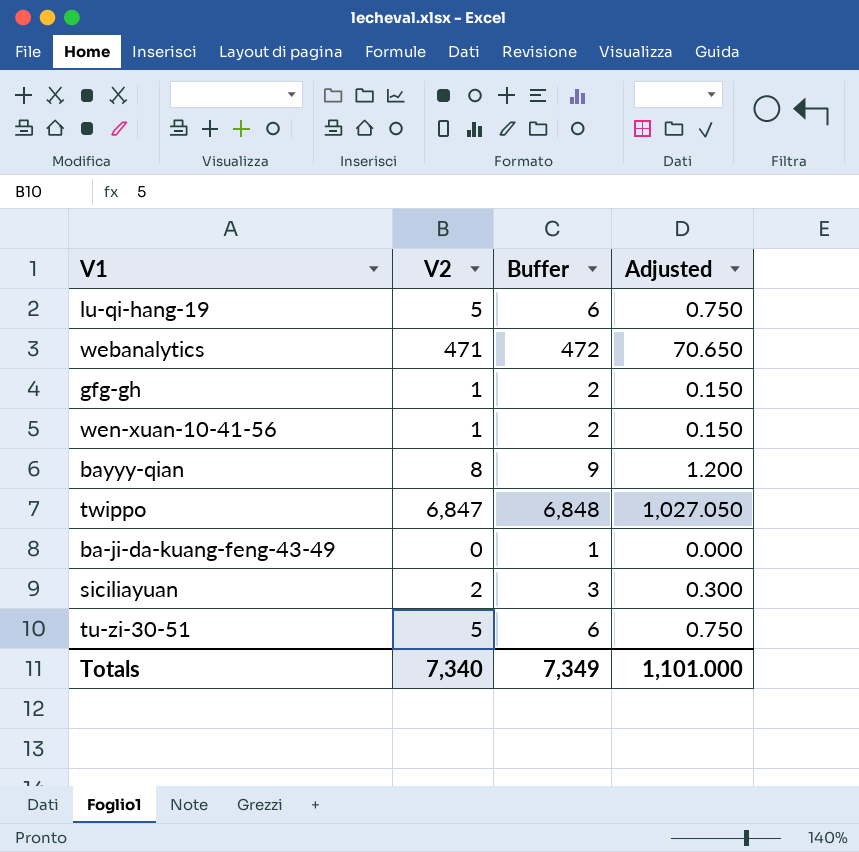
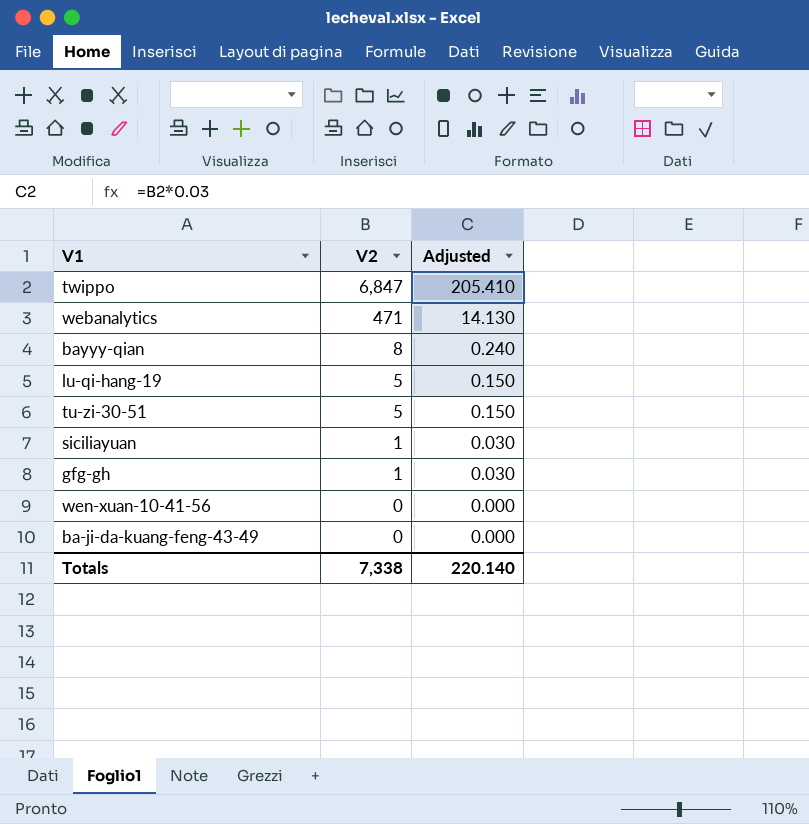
row order: none -> V2 descending
column Buffer | formula: [V2] + 1 -> none
column Adjusted | formula: [V2] * 0.15 -> [V2] * 0.03
siciliayuan | V2: 2 -> 1
wen-xuan-10-41-56 | V2: 1 -> 0
Totals | V2: 7,340 -> 7,338
Totals | Adjusted: 1,101.000 -> 220.140

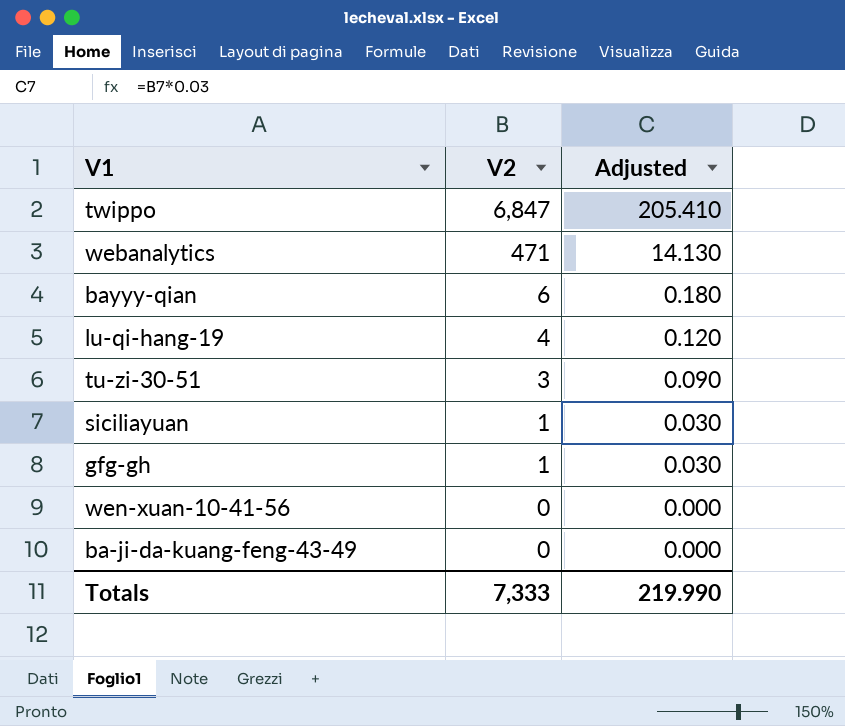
bayyy-qian | V2: 8 -> 6
bayyy-qian | Adjusted: 0.240 -> 0.180
lu-qi-hang-19 | V2: 5 -> 4
lu-qi-hang-19 | Adjusted: 0.150 -> 0.120
tu-zi-30-51 | V2: 5 -> 3
tu-zi-30-51 | Adjusted: 0.150 -> 0.090
Totals | V2: 7,338 -> 7,333
Totals | Adjusted: 220.140 -> 219.990

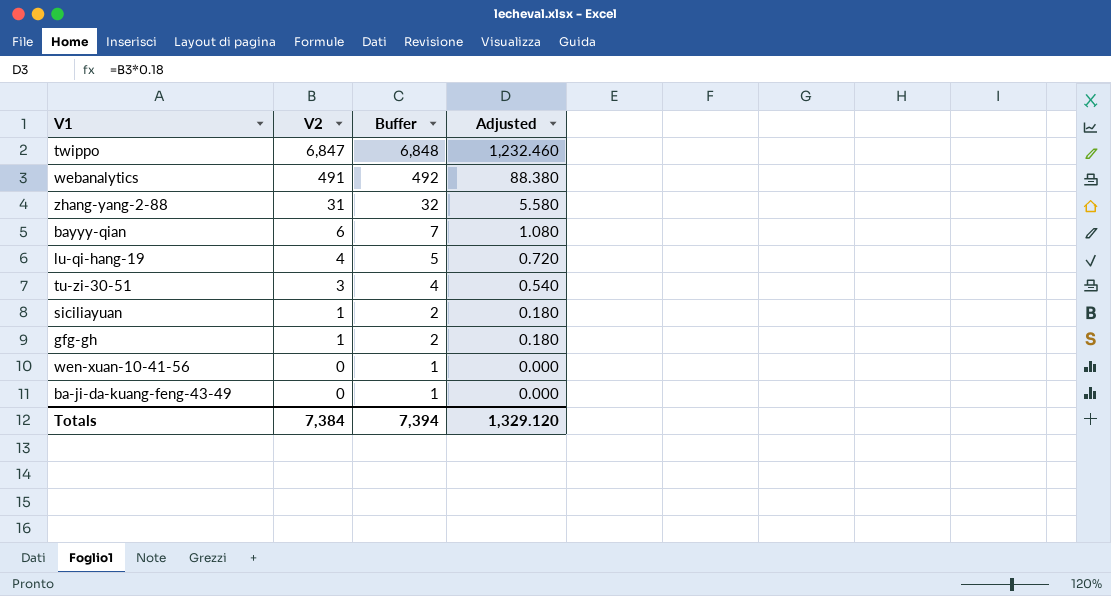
column Buffer | formula: none -> [V2] + 1
column Adjusted | formula: [V2] * 0.03 -> [V2] * 0.18
webanalytics | V2: 471 -> 491
row zhang-yang-2-88: none -> 31 | 32 | 5.580
Totals | V2: 7,333 -> 7,384
Totals | Adjusted: 219.990 -> 1,329.120

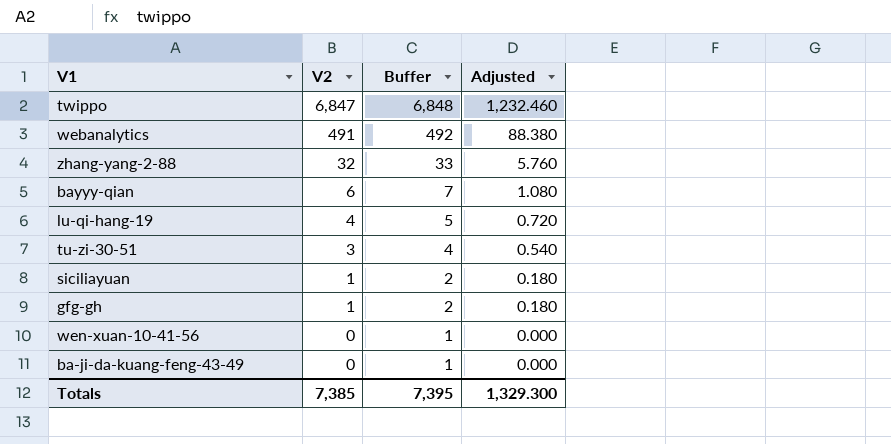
zhang-yang-2-88 | V2: 31 -> 32
zhang-yang-2-88 | Buffer: 32 -> 33
zhang-yang-2-88 | Adjusted: 5.580 -> 5.760
Totals | V2: 7,384 -> 7,385
Totals | Buffer: 7,394 -> 7,395
Totals | Adjusted: 1,329.120 -> 1,329.300

